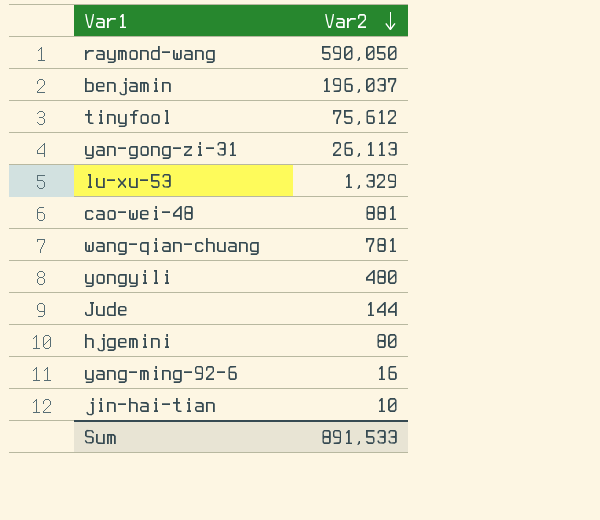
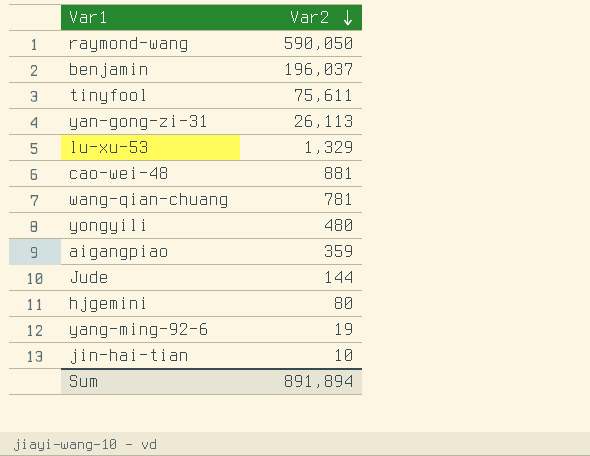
tinyfool | Var2: 75,612 -> 75,611
row aigangpiao: none -> 359
yang-ming-92-6 | Var2: 16 -> 19
Sum | Var2: 891,533 -> 891,894

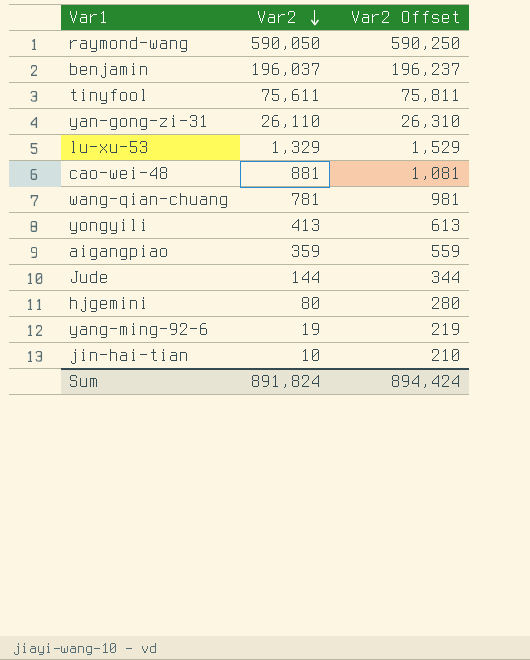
column Var2 Offset | formula: none -> [Var2] + 200
yan-gong-zi-31 | Var2: 26,113 -> 26,110
yongyili | Var2: 480 -> 413
Sum | Var2: 891,894 -> 891,824

